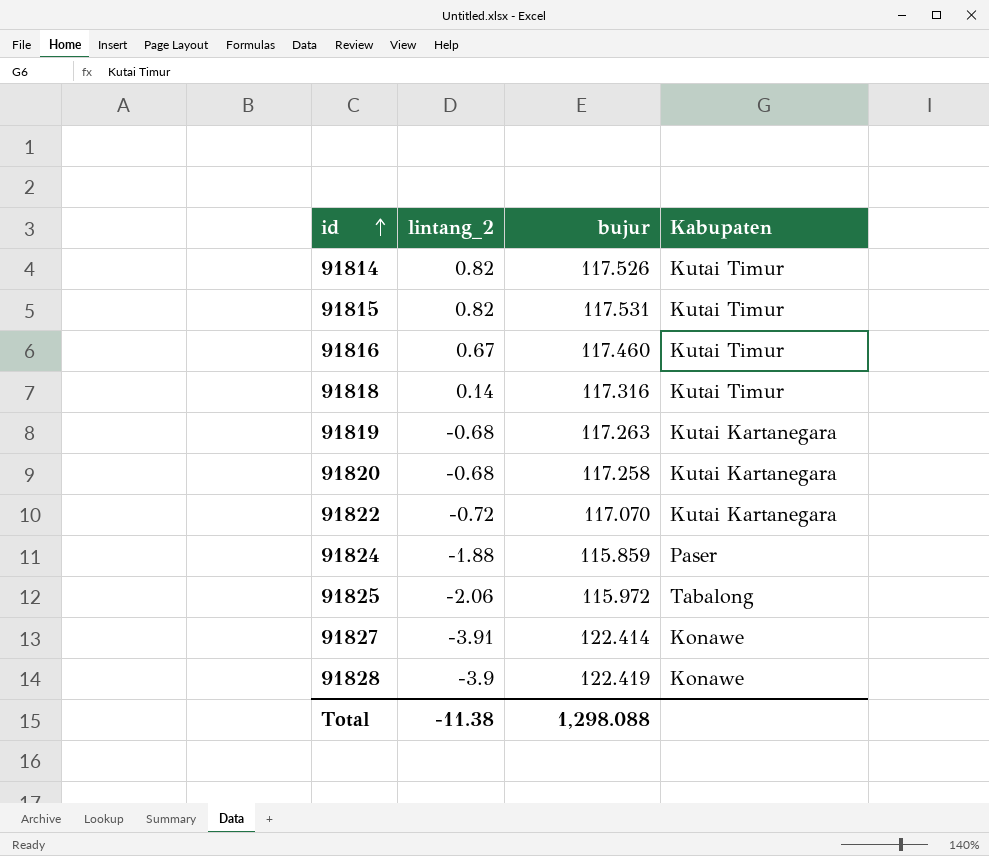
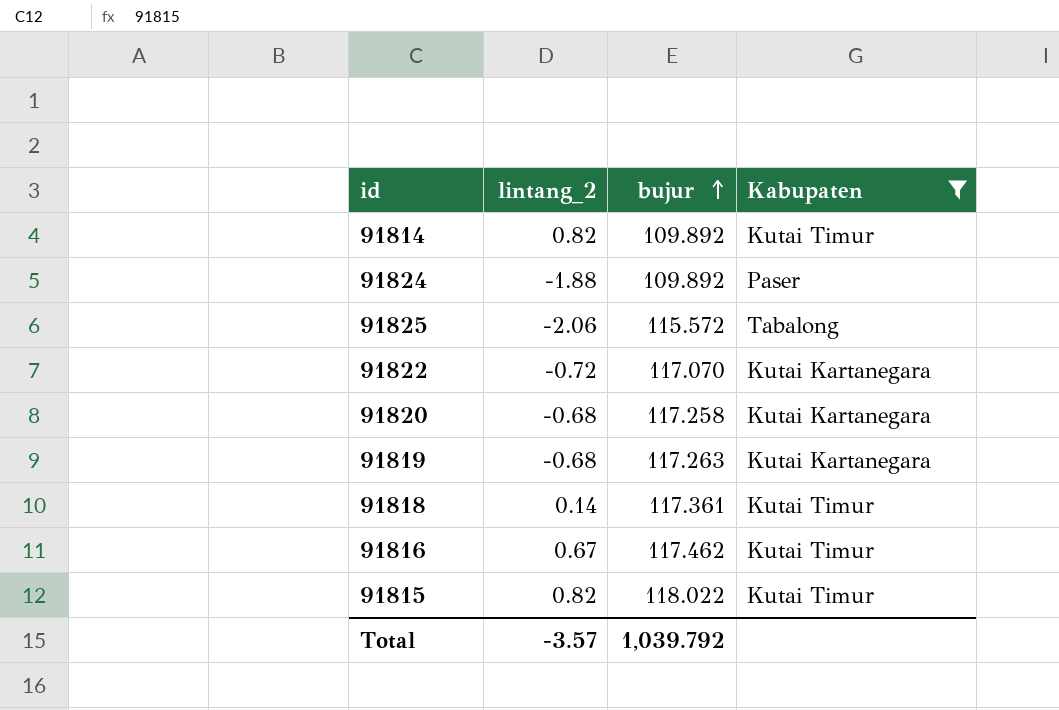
filter: none -> Kabupaten != Konawe
row order: id ascending -> bujur ascending
91814 | bujur: 117.526 -> 109.892
91824 | bujur: 115.859 -> 109.892
91825 | bujur: 115.972 -> 115.572
91818 | bujur: 117.316 -> 117.361
91816 | bujur: 117.460 -> 117.462
91815 | bujur: 117.531 -> 118.022
Total | lintang_2: -11.38 -> -3.57
Total | bujur: 1,298.088 -> 1,039.792

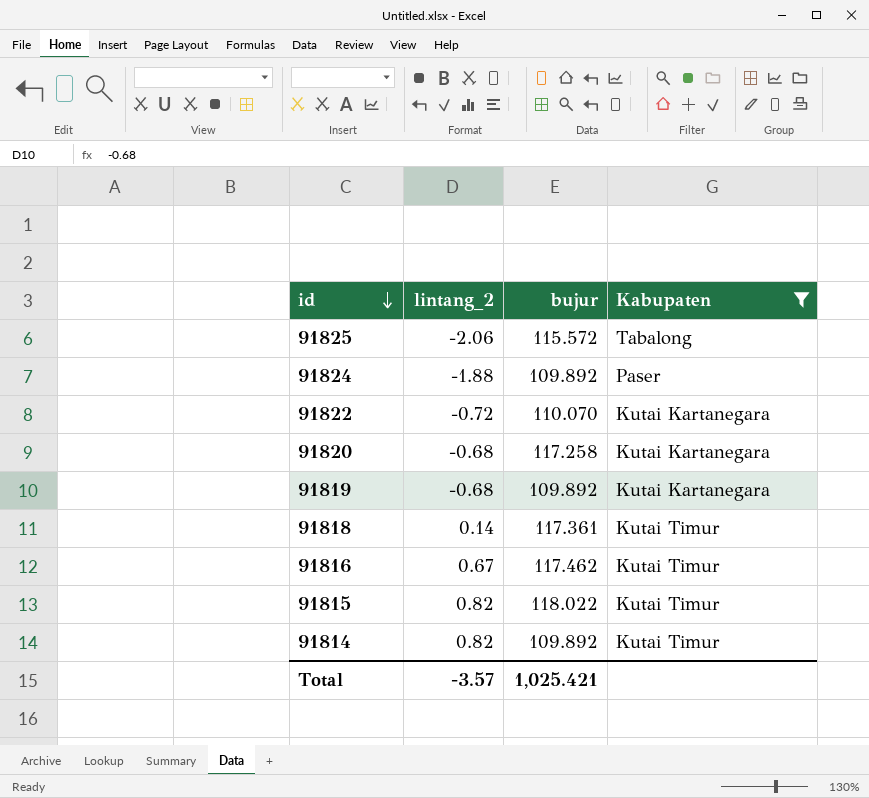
row order: bujur ascending -> id descending
91822 | bujur: 117.070 -> 110.070
91819 | bujur: 117.263 -> 109.892
Total | bujur: 1,039.792 -> 1,025.421

